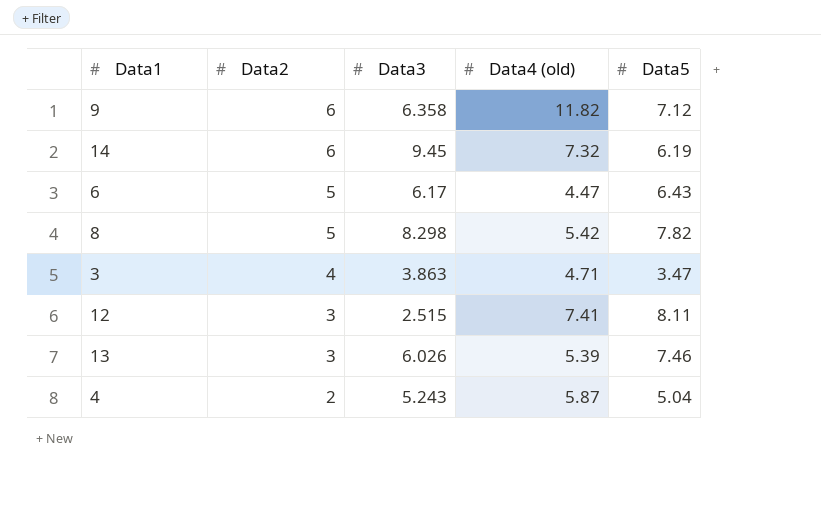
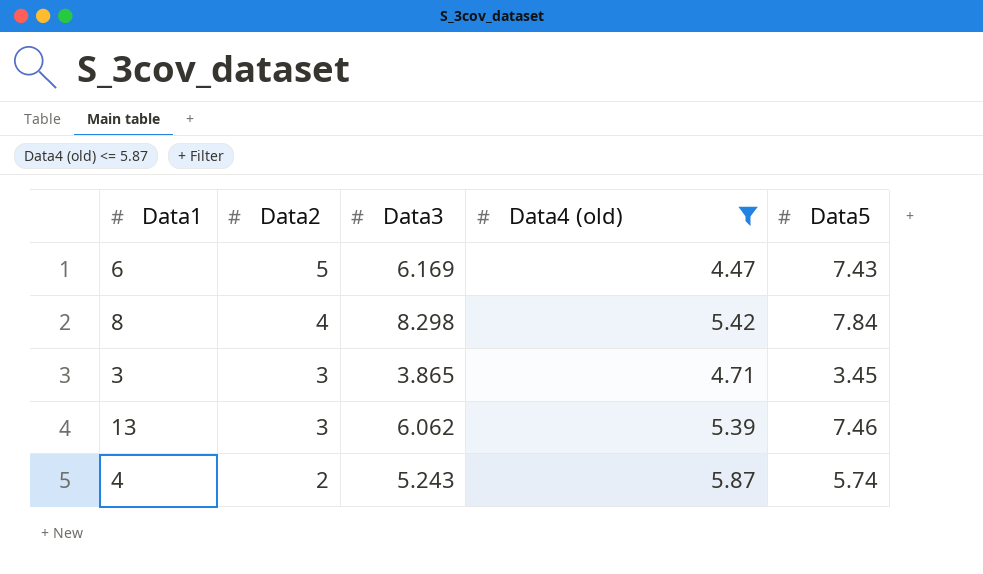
filter: none -> Data4 (old) <= 5.87
6 | Data3: 6.17 -> 6.169
6 | Data5: 6.43 -> 7.43
8 | Data2: 5 -> 4
8 | Data5: 7.82 -> 7.84
3 | Data2: 4 -> 3
3 | Data3: 3.863 -> 3.865
3 | Data5: 3.47 -> 3.45
13 | Data3: 6.026 -> 6.062
4 | Data5: 5.04 -> 5.74

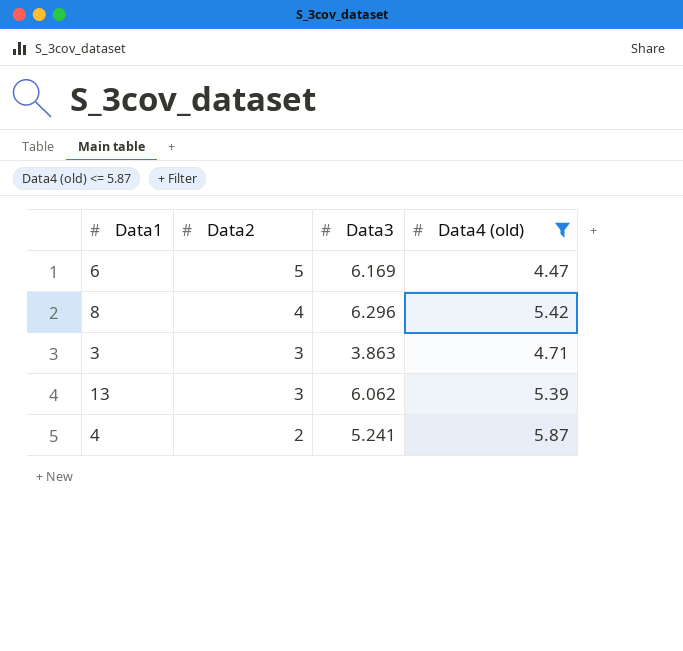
column Data5 | position: 5 -> none
8 | Data3: 8.298 -> 6.296
3 | Data3: 3.865 -> 3.863
4 | Data3: 5.243 -> 5.241

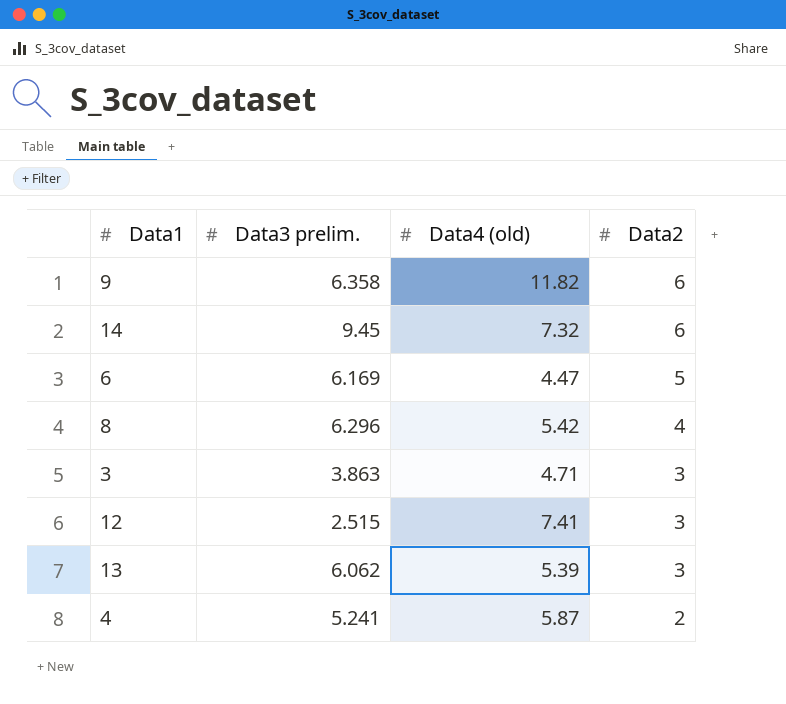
filter: Data4 (old) <= 5.87 -> none
column name: Data3 -> Data3 prelim.
column Data2 | position: 2 -> 4

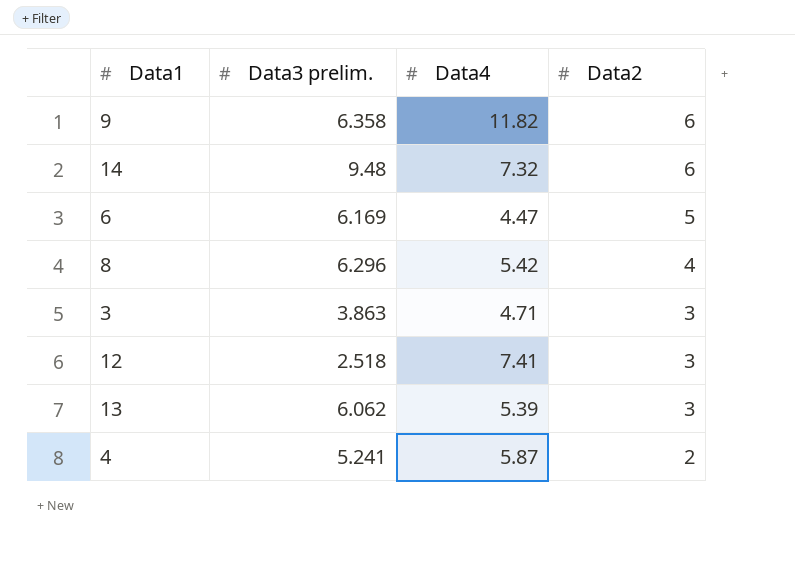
column name: Data4 (old) -> Data4
14 | Data3 prelim.: 9.45 -> 9.48
12 | Data3 prelim.: 2.515 -> 2.518

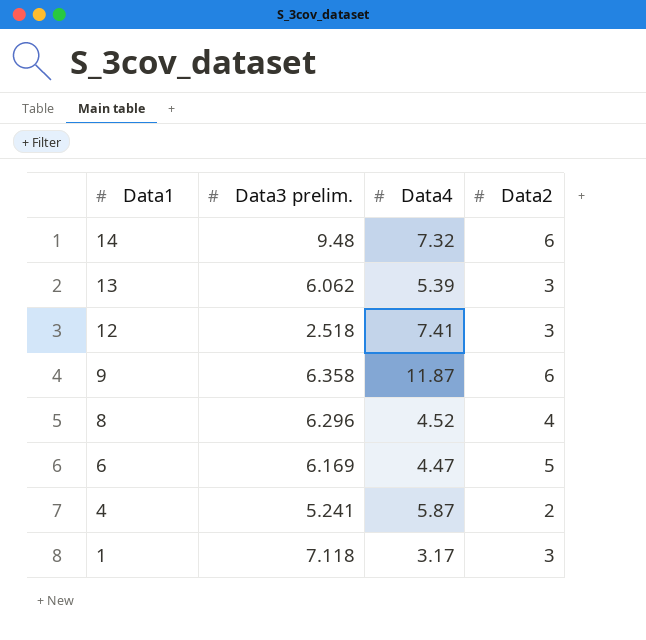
row order: Data2 descending -> Data1 descending
row 3: 3.863 | 4.71 | 3 -> none
9 | Data4: 11.82 -> 11.87
8 | Data4: 5.42 -> 4.52
row 1: none -> 7.118 | 3.17 | 3

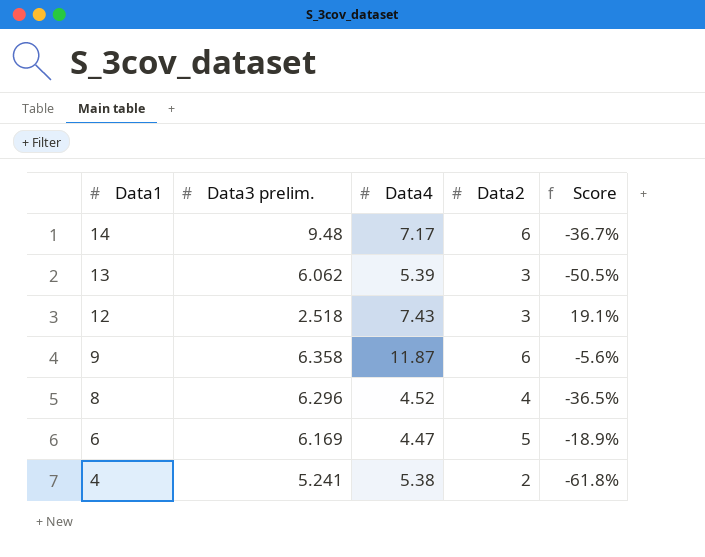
column Score | formula: none -> ([Data2] - [Data3 prelim.]) / [Data3 prelim.]
row 1: 7.118 | 3.17 | 3 -> none
14 | Data4: 7.32 -> 7.17
12 | Data4: 7.41 -> 7.43
4 | Data4: 5.87 -> 5.38

